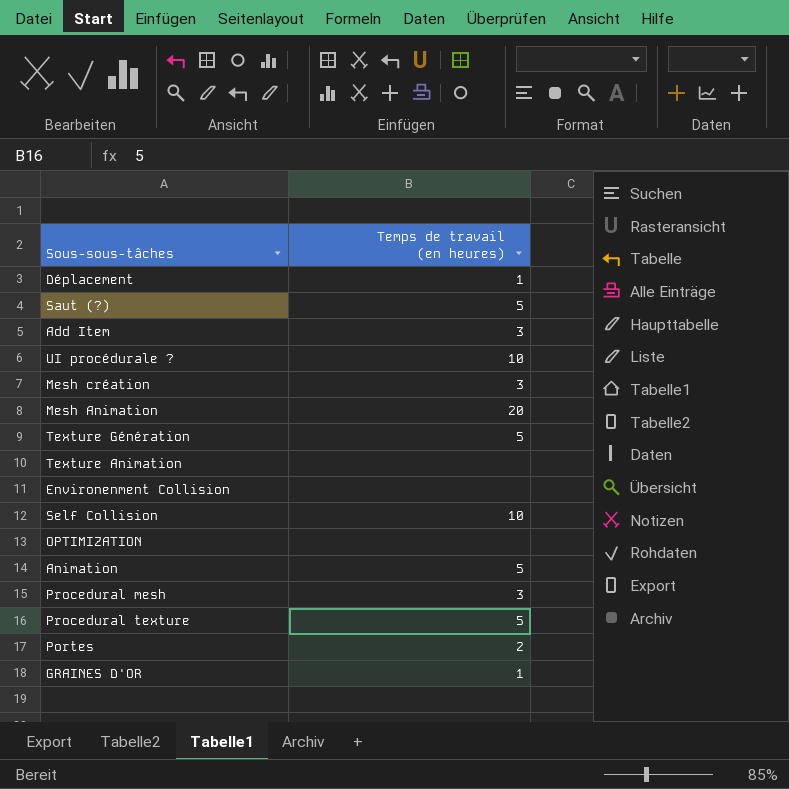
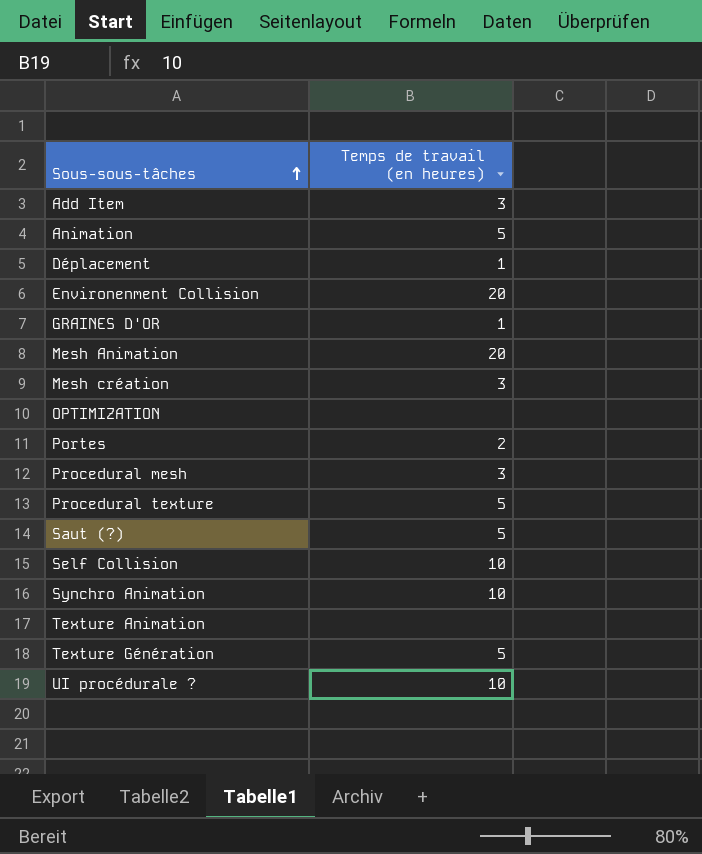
row order: none -> Sous-sous-tâches ascending
Environenment Collision | Temps de travail (en heures): none -> 20
row Synchro Animation: none -> 10

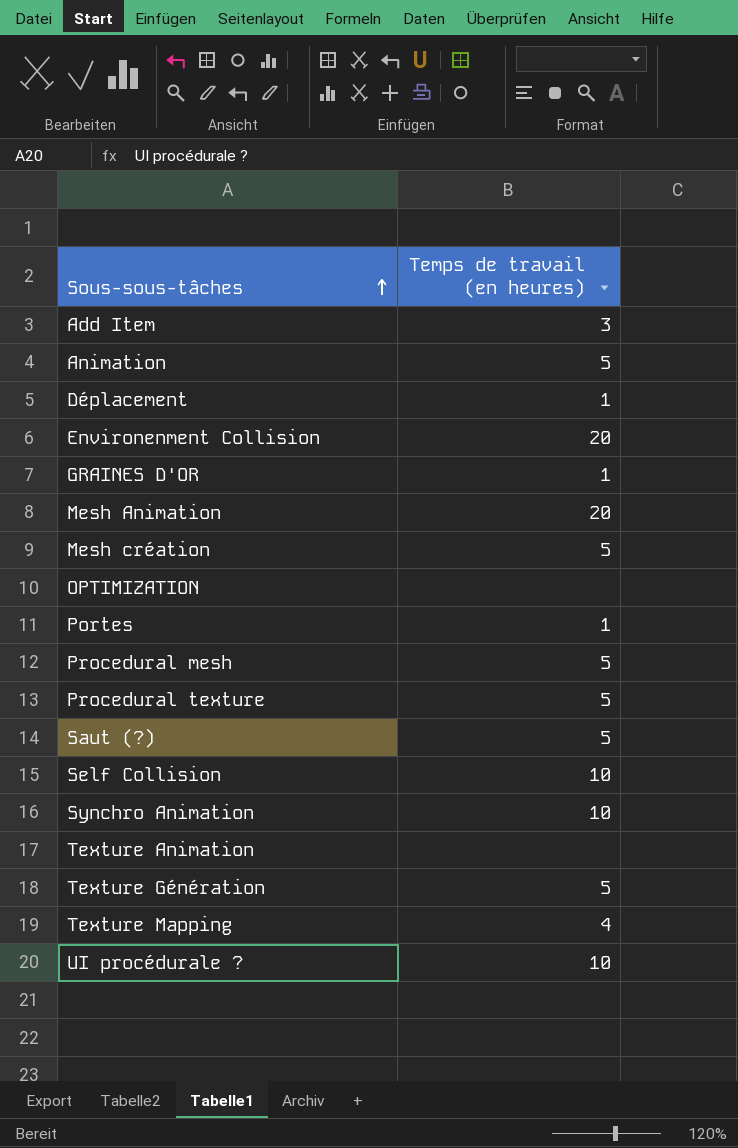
Mesh création | Temps de travail (en heures): 3 -> 5
Portes | Temps de travail (en heures): 2 -> 1
Procedural mesh | Temps de travail (en heures): 3 -> 5
row Texture Mapping: none -> 4

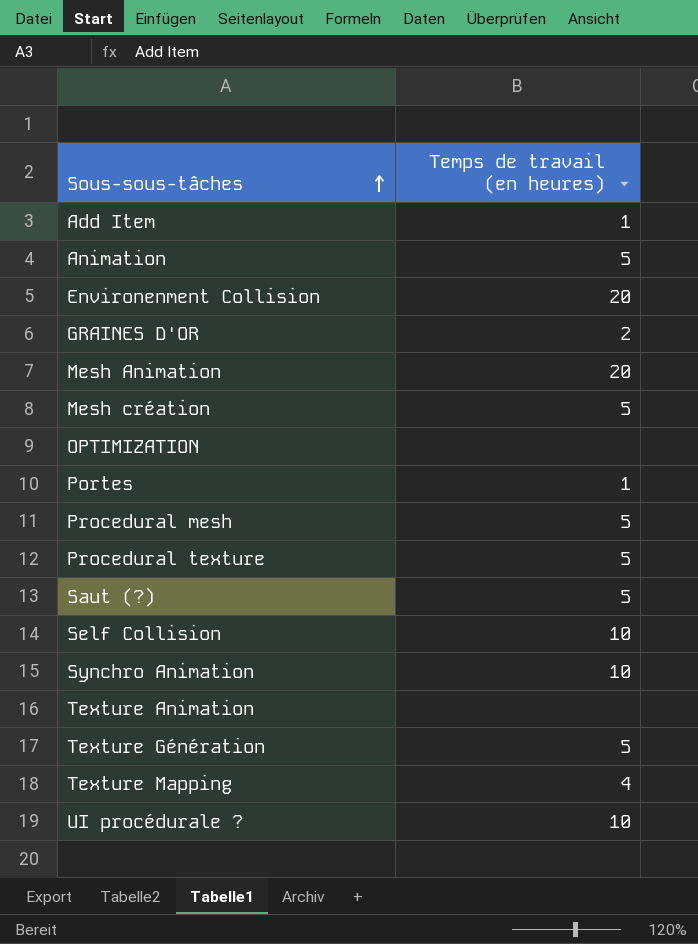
row Déplacement: 1 -> none
Add Item | Temps de travail (en heures): 3 -> 1
GRAINES D'OR | Temps de travail (en heures): 1 -> 2

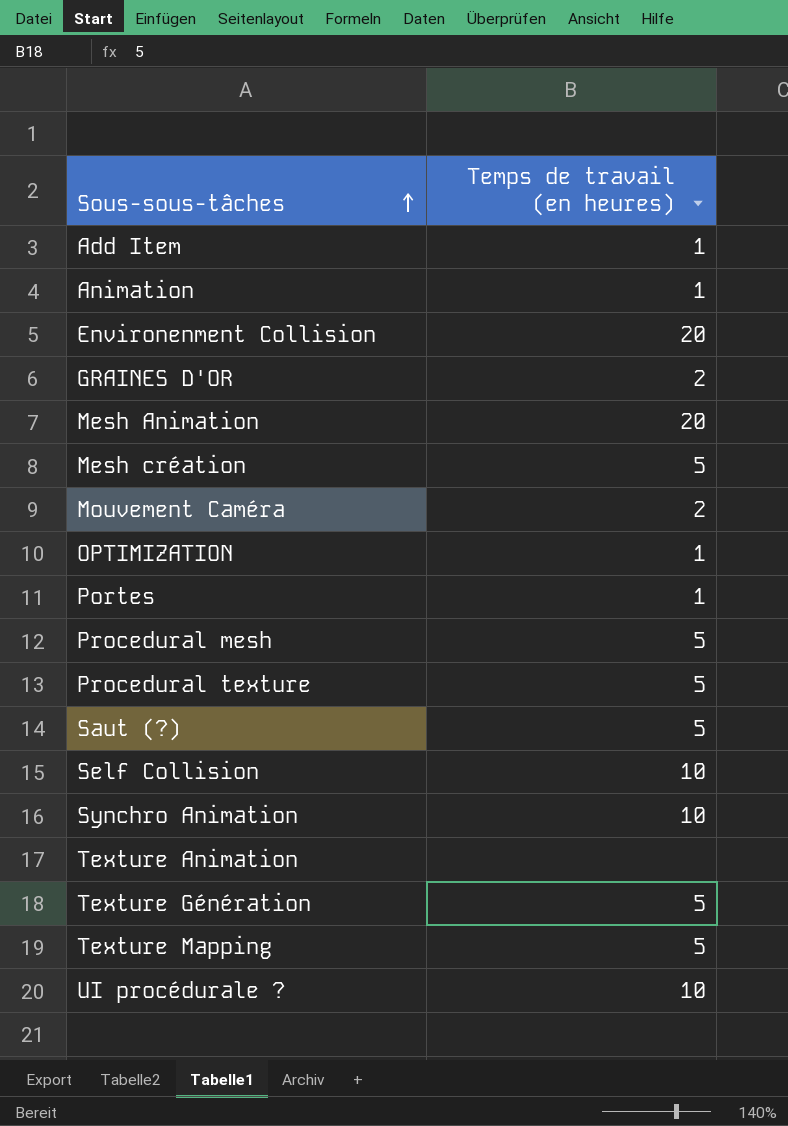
Animation | Temps de travail (en heures): 5 -> 1
row Mouvement Caméra: none -> 2
OPTIMIZATION | Temps de travail (en heures): none -> 1
Texture Mapping | Temps de travail (en heures): 4 -> 5

